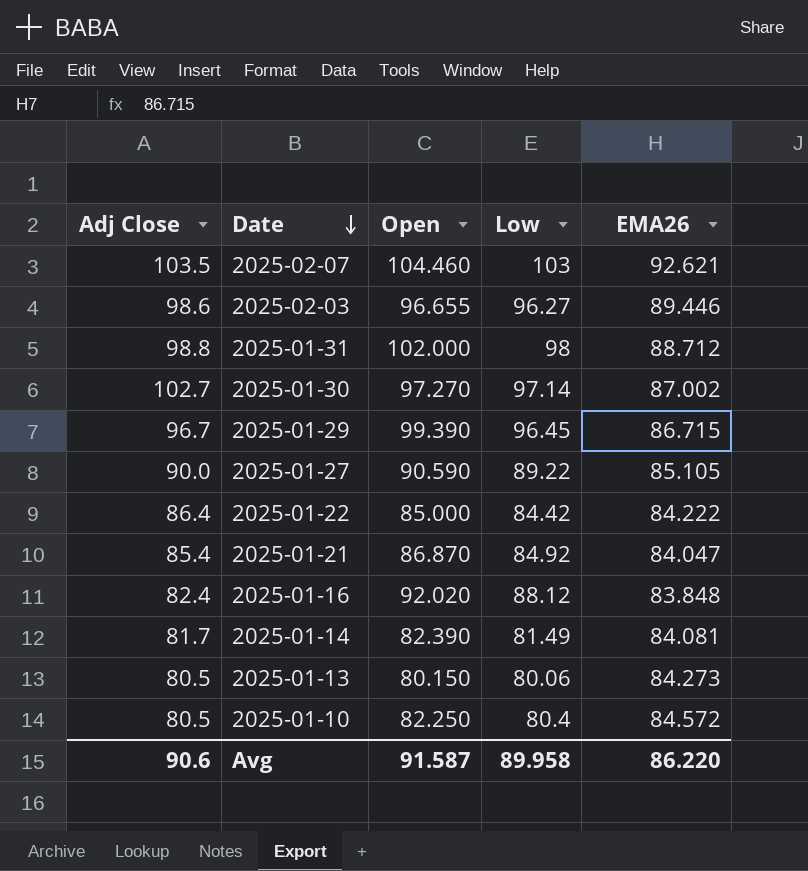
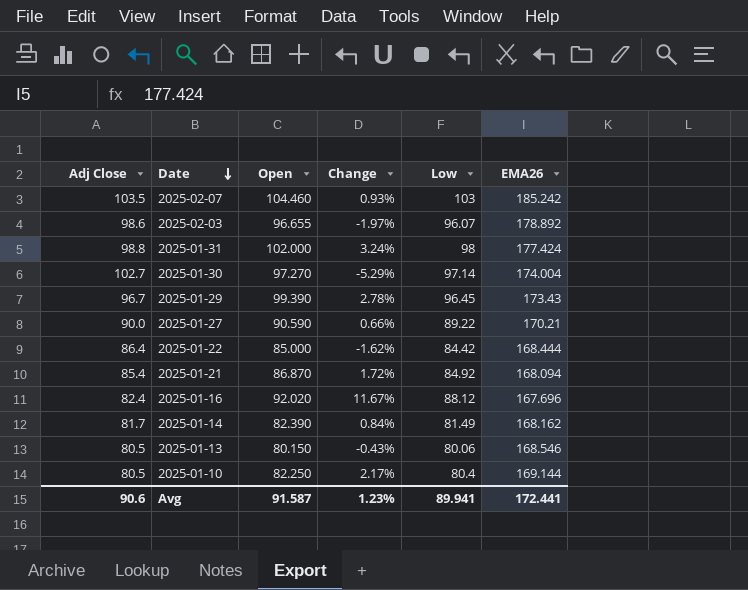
column Change | formula: none -> ([Open] - [Adj Close]) / [Adj Close]
2025-02-07 | EMA26: 92.621 -> 185.242
2025-02-03 | Low: 96.27 -> 96.07
2025-02-03 | EMA26: 89.446 -> 178.892
2025-01-31 | EMA26: 88.712 -> 177.424
2025-01-30 | EMA26: 87.002 -> 174.004
2025-01-29 | EMA26: 86.715 -> 173.43
2025-01-27 | EMA26: 85.105 -> 170.21
2025-01-22 | EMA26: 84.222 -> 168.444
2025-01-21 | EMA26: 84.047 -> 168.094
2025-01-16 | EMA26: 83.848 -> 167.696
2025-01-14 | EMA26: 84.081 -> 168.162
2025-01-13 | EMA26: 84.273 -> 168.546
2025-01-10 | EMA26: 84.572 -> 169.144
Avg | Low: 89.958 -> 89.941
Avg | EMA26: 86.220 -> 172.441

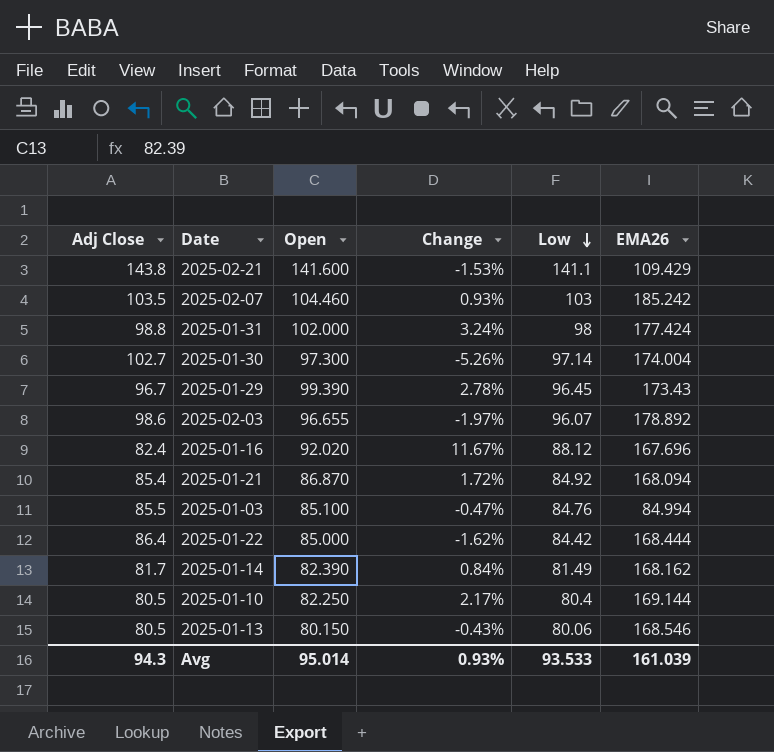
row order: Date descending -> Low descending
row 2025-01-27: 90.0 | 90.590 | 0.66% | 89.22 | 170.21 -> none
row 2025-02-21: none -> 143.8 | 141.600 | -1.53% | 141.1 | 109.429
2025-01-30 | Open: 97.270 -> 97.300
2025-01-30 | Change: -5.29% -> -5.26%
row 2025-01-03: none -> 85.5 | 85.100 | -0.47% | 84.76 | 84.994
Avg | Adj Close: 90.6 -> 94.3
Avg | Open: 91.587 -> 95.014
Avg | Change: 1.23% -> 0.93%
Avg | Low: 89.941 -> 93.533
Avg | EMA26: 172.441 -> 161.039

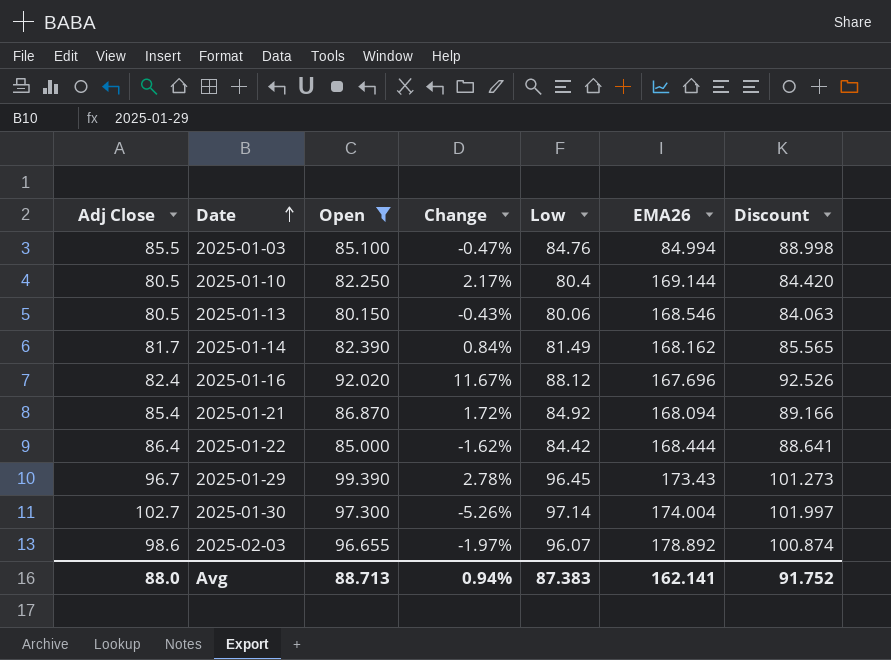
filter: none -> Open <= 99.390
row order: Low descending -> Date ascending
column Discount | formula: none -> [Low] * 1.05
Avg | Adj Close: 94.3 -> 88.0
Avg | Open: 95.014 -> 88.713
Avg | Change: 0.93% -> 0.94%
Avg | Low: 93.533 -> 87.383
Avg | EMA26: 161.039 -> 162.141

